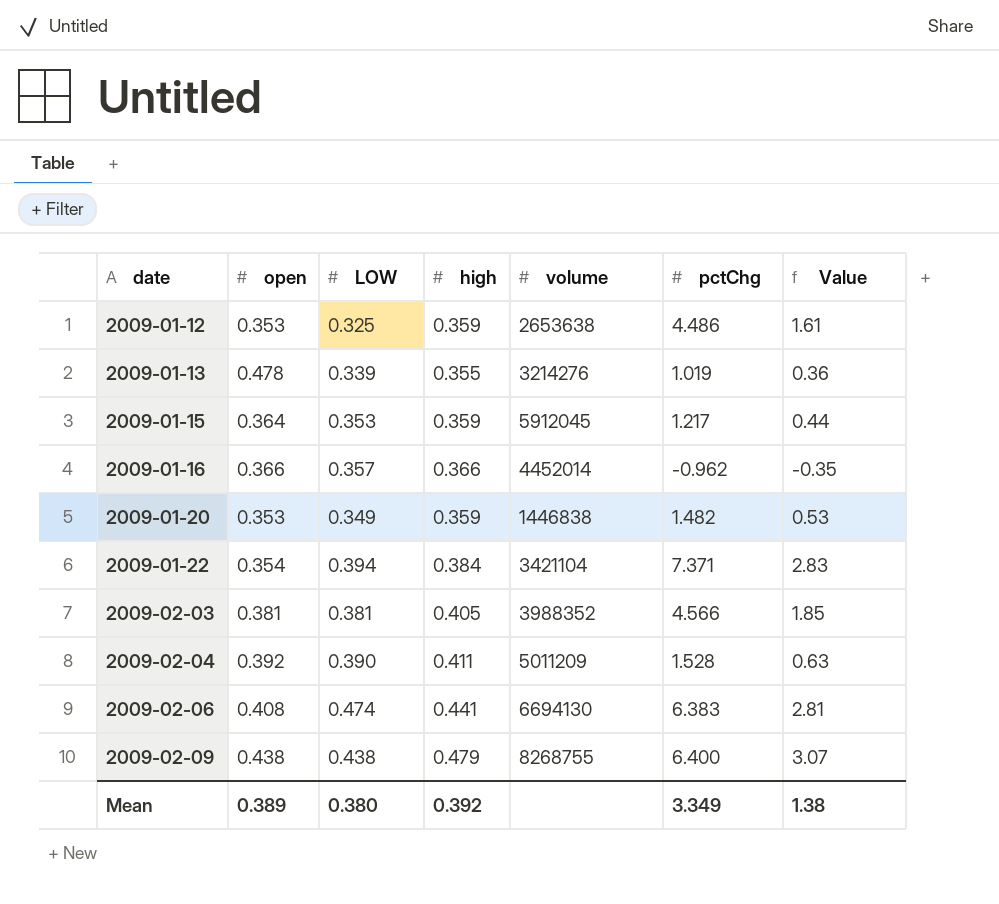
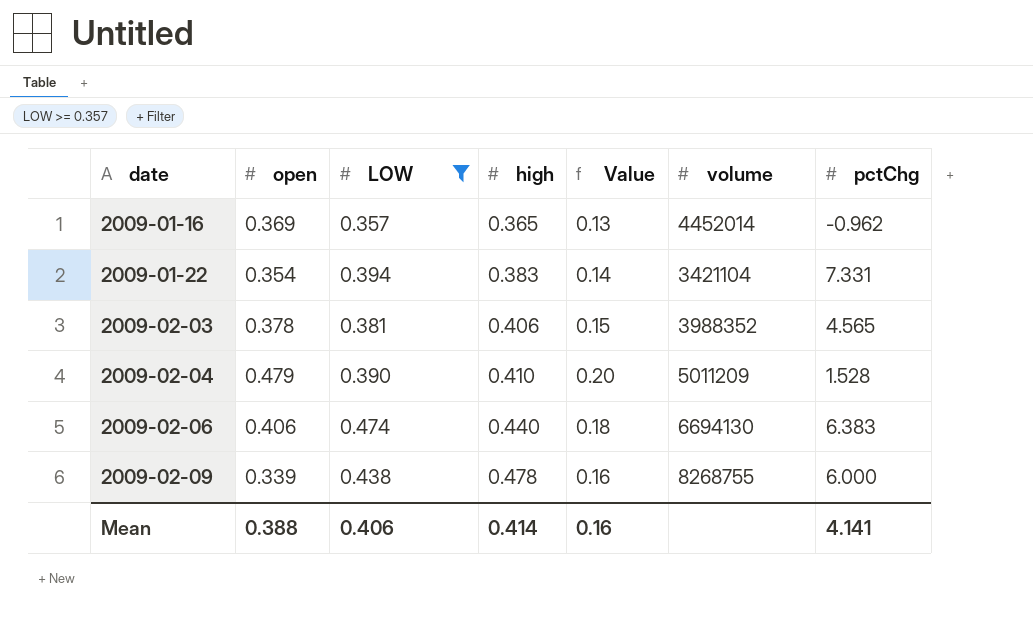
filter: none -> LOW >= 0.357
column Value | formula: [high] * [pctChg] -> [open] * [high]
column Value | position: 7 -> 5
2009-01-16 | open: 0.366 -> 0.369
2009-01-16 | high: 0.366 -> 0.365
2009-01-22 | high: 0.384 -> 0.383
2009-01-22 | pctChg: 7.371 -> 7.331
2009-02-03 | open: 0.381 -> 0.378
2009-02-03 | high: 0.405 -> 0.406
2009-02-03 | pctChg: 4.566 -> 4.565
2009-02-04 | open: 0.392 -> 0.479
2009-02-04 | high: 0.411 -> 0.410
2009-02-06 | open: 0.408 -> 0.406
2009-02-06 | high: 0.441 -> 0.440
2009-02-09 | open: 0.438 -> 0.339
2009-02-09 | high: 0.479 -> 0.478
2009-02-09 | pctChg: 6.400 -> 6.000
Mean | open: 0.389 -> 0.388
Mean | LOW: 0.380 -> 0.406
Mean | high: 0.392 -> 0.414
Mean | Value: 1.38 -> 0.16
Mean | pctChg: 3.349 -> 4.141

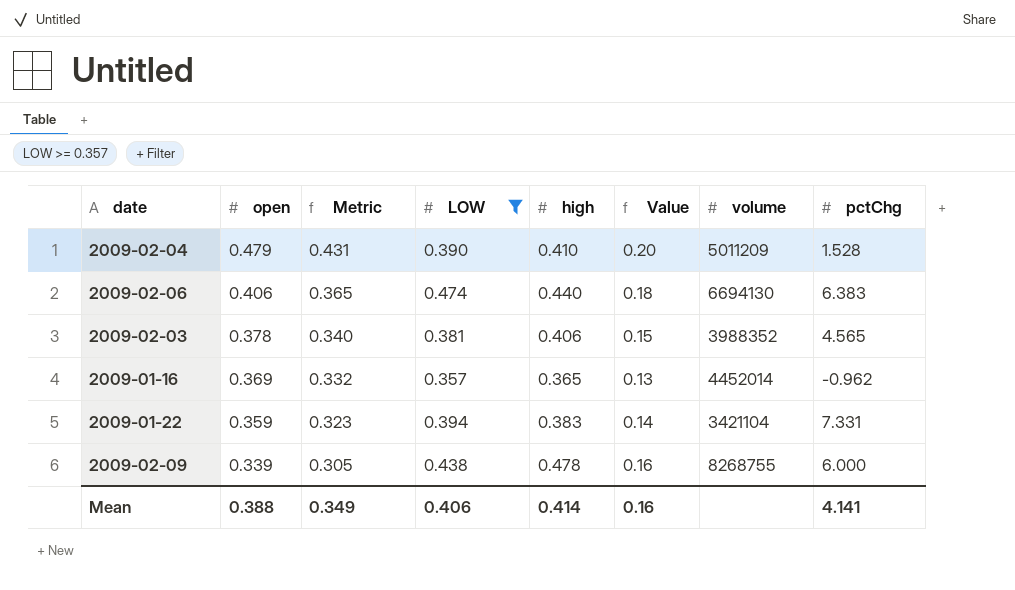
row order: date ascending -> open descending
column Metric | formula: none -> [open] * 0.9
2009-01-22 | open: 0.354 -> 0.359

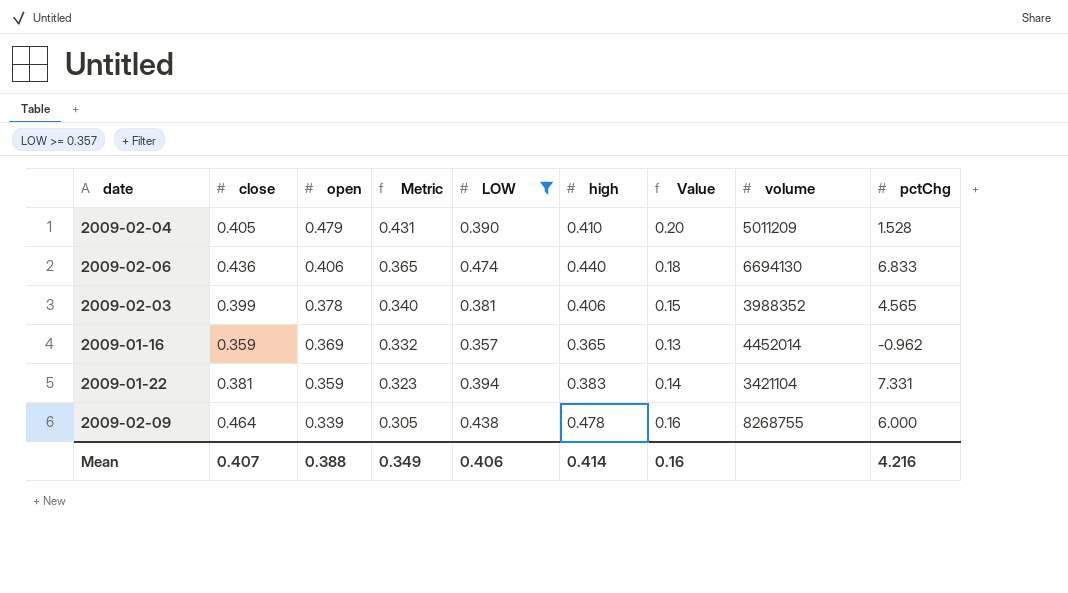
column close | position: none -> 2
2009-02-06 | pctChg: 6.383 -> 6.833
Mean | pctChg: 4.141 -> 4.216

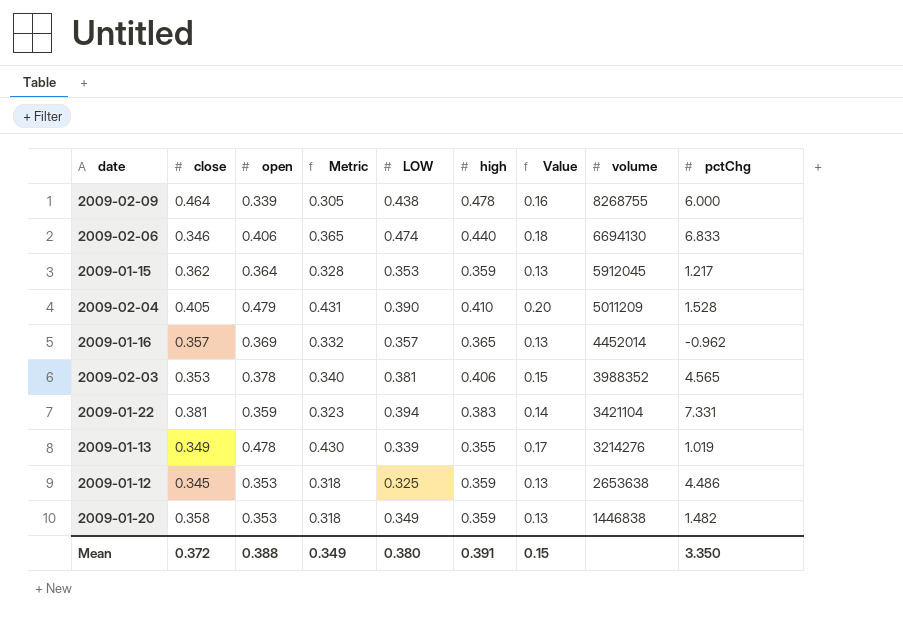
filter: LOW >= 0.357 -> none
row order: open descending -> volume descending
2009-02-06 | close: 0.436 -> 0.346
2009-01-16 | close: 0.359 -> 0.357
2009-02-03 | close: 0.399 -> 0.353
Mean | close: 0.407 -> 0.372
Mean | LOW: 0.406 -> 0.380
Mean | high: 0.414 -> 0.391
Mean | Value: 0.16 -> 0.15
Mean | pctChg: 4.216 -> 3.350

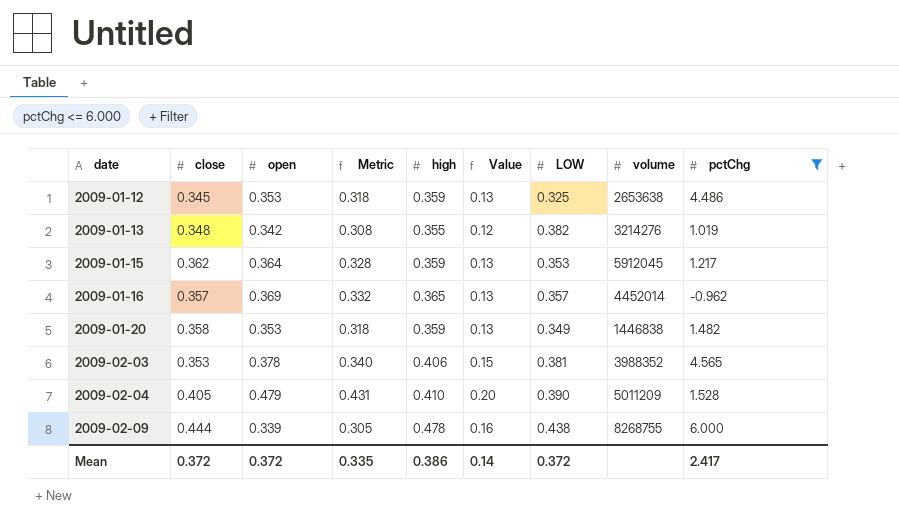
filter: none -> pctChg <= 6.000
row order: volume descending -> date ascending
column LOW | position: 5 -> 7
2009-01-13 | close: 0.349 -> 0.348
2009-01-13 | open: 0.478 -> 0.342
2009-01-13 | Metric: 0.430 -> 0.308
2009-01-13 | Value: 0.17 -> 0.12
2009-01-13 | LOW: 0.339 -> 0.382
2009-02-09 | close: 0.464 -> 0.444
Mean | open: 0.388 -> 0.372
Mean | Metric: 0.349 -> 0.335
Mean | high: 0.391 -> 0.386
Mean | Value: 0.15 -> 0.14
Mean | LOW: 0.380 -> 0.372
Mean | pctChg: 3.350 -> 2.417

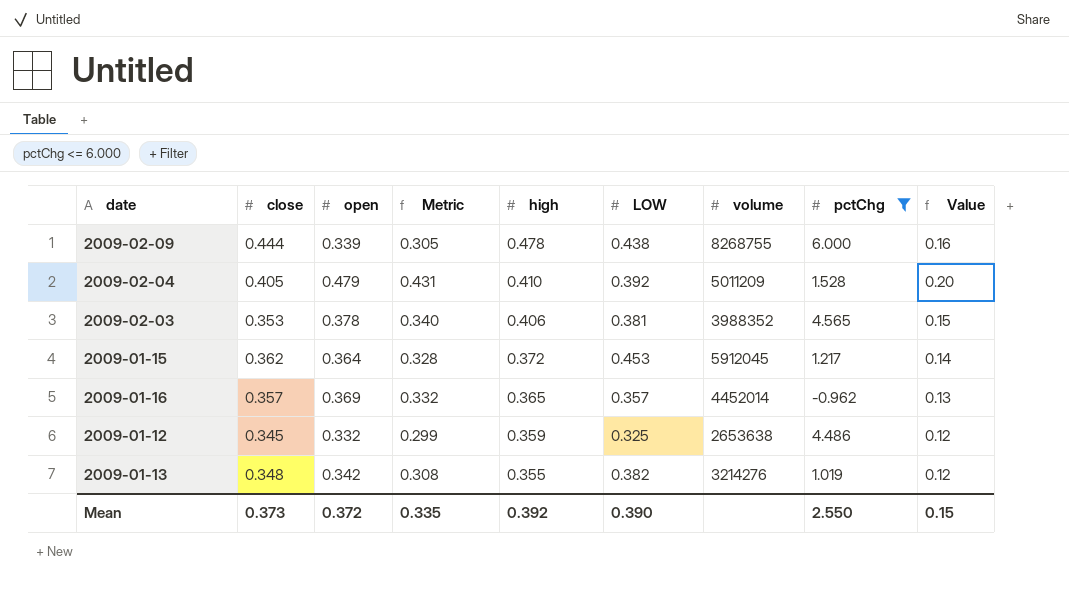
row order: date ascending -> high descending
column Value | position: 6 -> 9
row 2009-01-20: 0.358 | 0.353 | 0.318 | 0.359 | 0.13 | 0.349 | 1446838 | 1.482 -> none
2009-02-04 | LOW: 0.390 -> 0.392
2009-01-15 | high: 0.359 -> 0.372
2009-01-15 | LOW: 0.353 -> 0.453
2009-01-15 | Value: 0.13 -> 0.14
2009-01-12 | open: 0.353 -> 0.332
2009-01-12 | Metric: 0.318 -> 0.299
2009-01-12 | Value: 0.13 -> 0.12
Mean | close: 0.372 -> 0.373
Mean | high: 0.386 -> 0.392
Mean | LOW: 0.372 -> 0.390
Mean | pctChg: 2.417 -> 2.550
Mean | Value: 0.14 -> 0.15

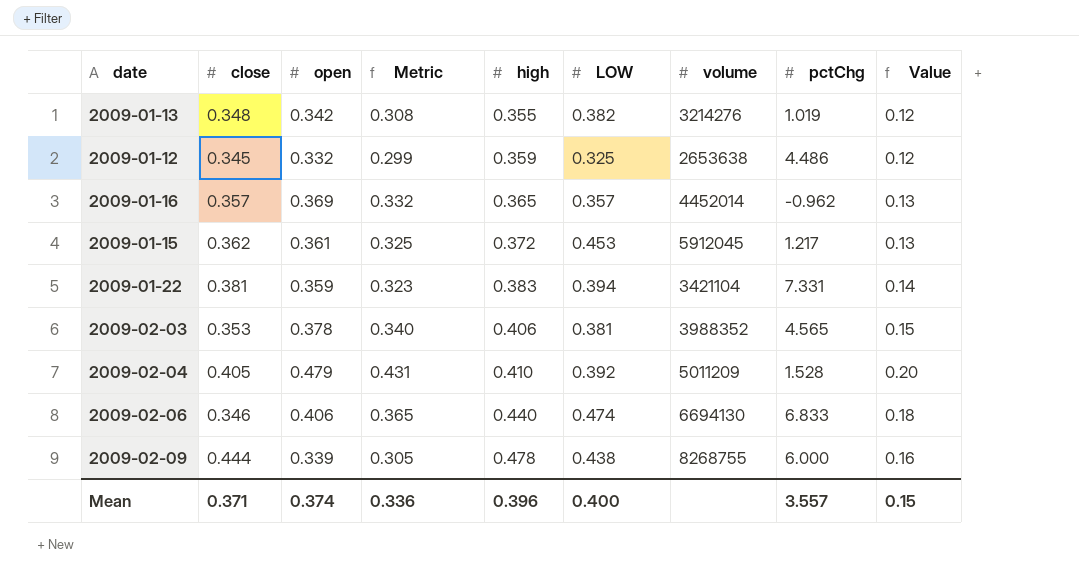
filter: pctChg <= 6.000 -> none
row order: high descending -> high ascending
2009-01-15 | open: 0.364 -> 0.361
2009-01-15 | Metric: 0.328 -> 0.325
2009-01-15 | Value: 0.14 -> 0.13
Mean | close: 0.373 -> 0.371
Mean | open: 0.372 -> 0.374
Mean | Metric: 0.335 -> 0.336
Mean | high: 0.392 -> 0.396
Mean | LOW: 0.390 -> 0.400
Mean | pctChg: 2.550 -> 3.557

